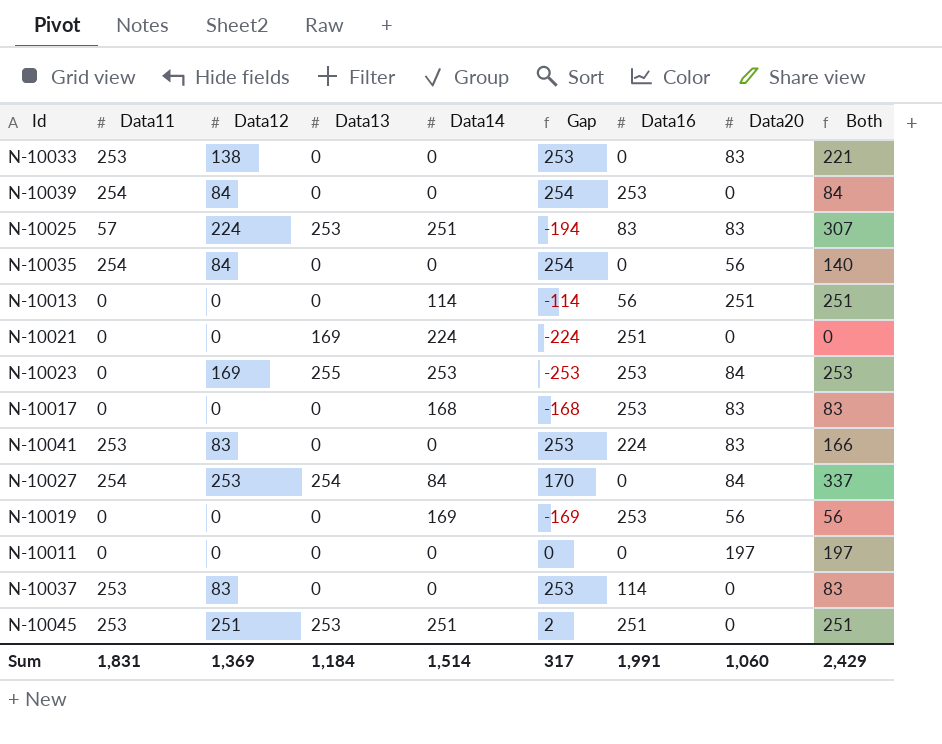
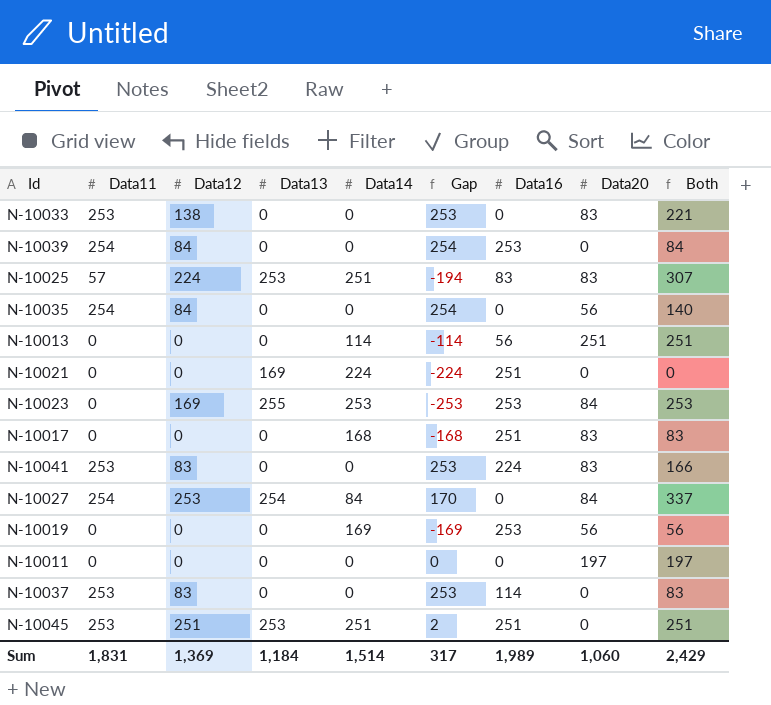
N-10017 | Data16: 253 -> 251
Sum | Data16: 1,991 -> 1,989

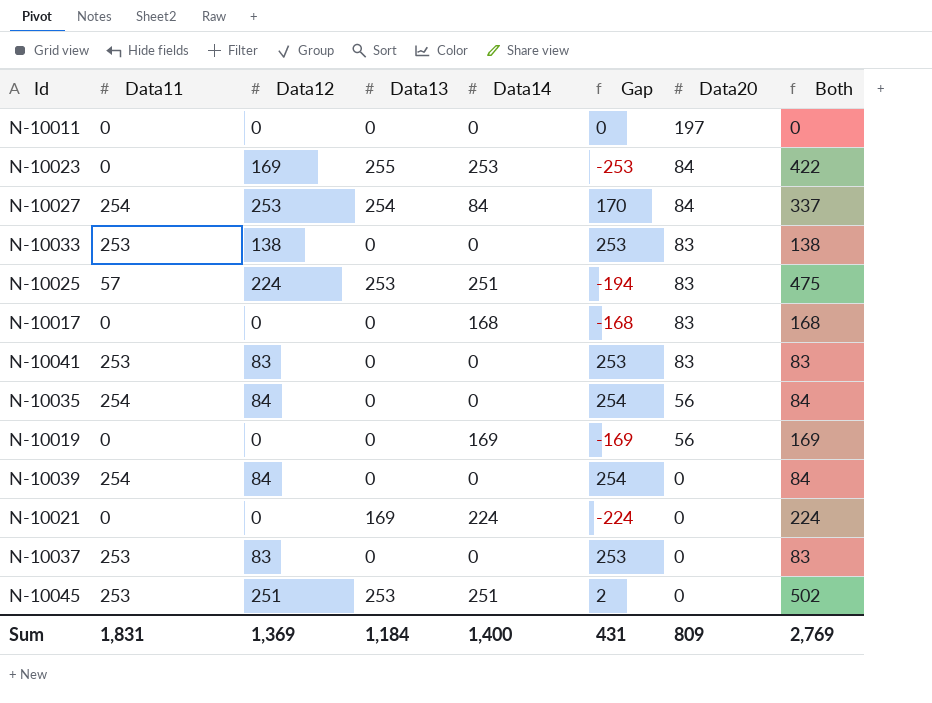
row order: none -> Data20 descending
column Data16 | position: 7 -> none
column Both | formula: [Data12] + [Data20] -> [Data12] + [Data14]
row N-10013: 0 | 0 | 0 | 114 | -114 | 56 | 251 | 251 -> none
Sum | Data14: 1,514 -> 1,400
Sum | Gap: 317 -> 431
Sum | Data20: 1,060 -> 809
Sum | Both: 2,429 -> 2,769

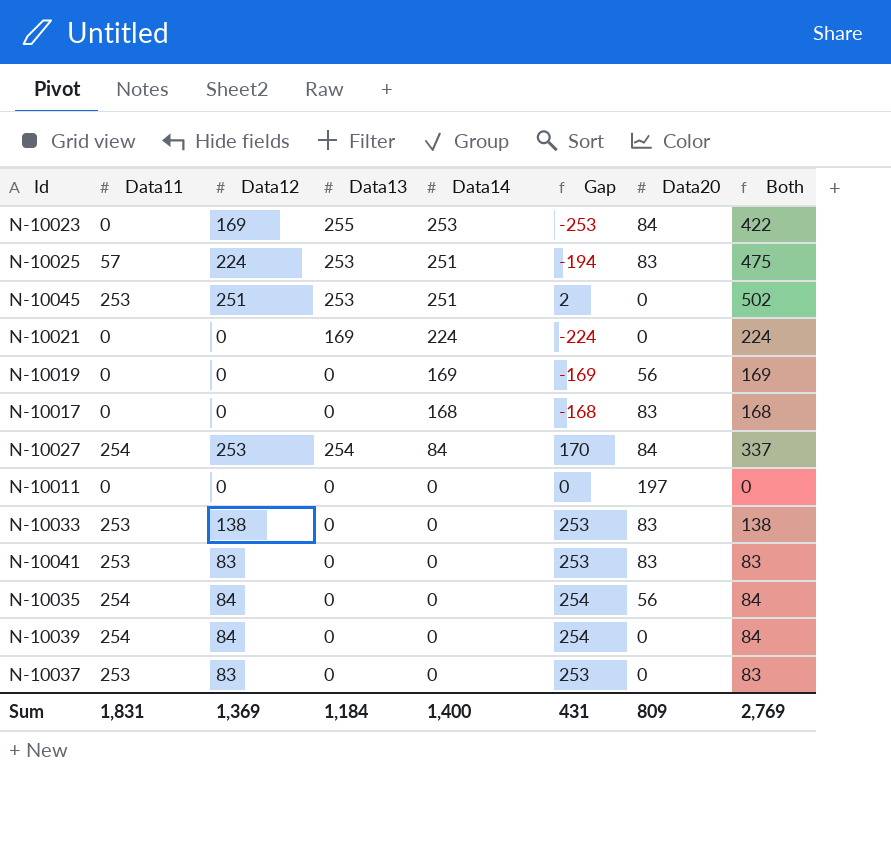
row order: Data20 descending -> Data14 descending

